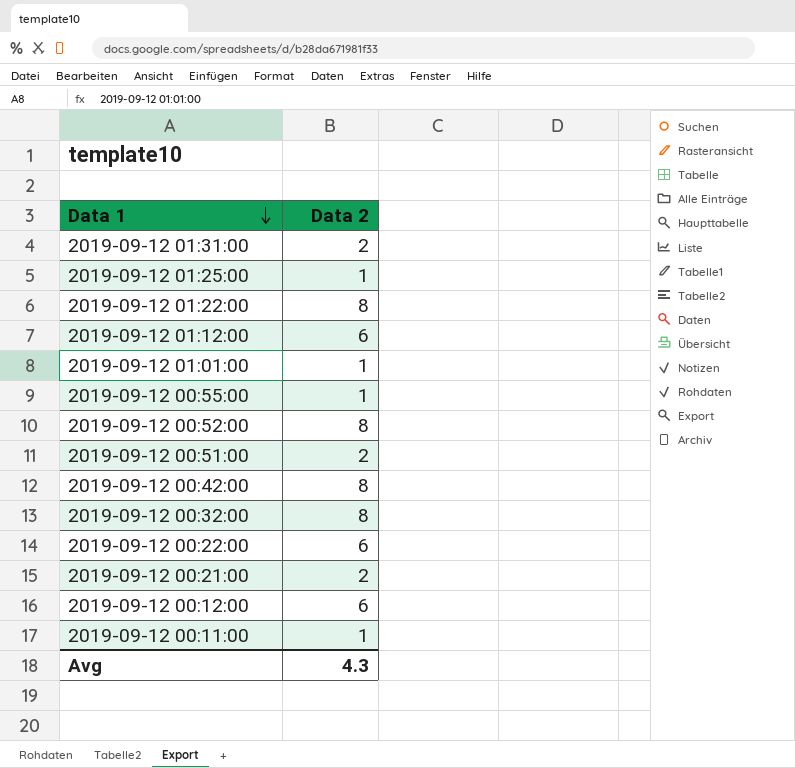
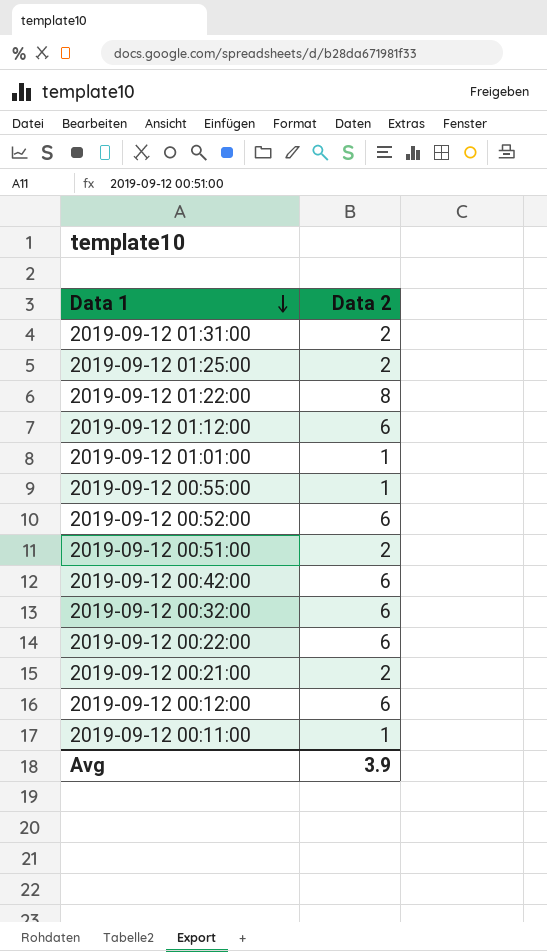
2019-09-12 01:25:00 | Data 2: 1 -> 2
2019-09-12 00:52:00 | Data 2: 8 -> 6
2019-09-12 00:42:00 | Data 2: 8 -> 6
2019-09-12 00:32:00 | Data 2: 8 -> 6
Avg | Data 2: 4.3 -> 3.9

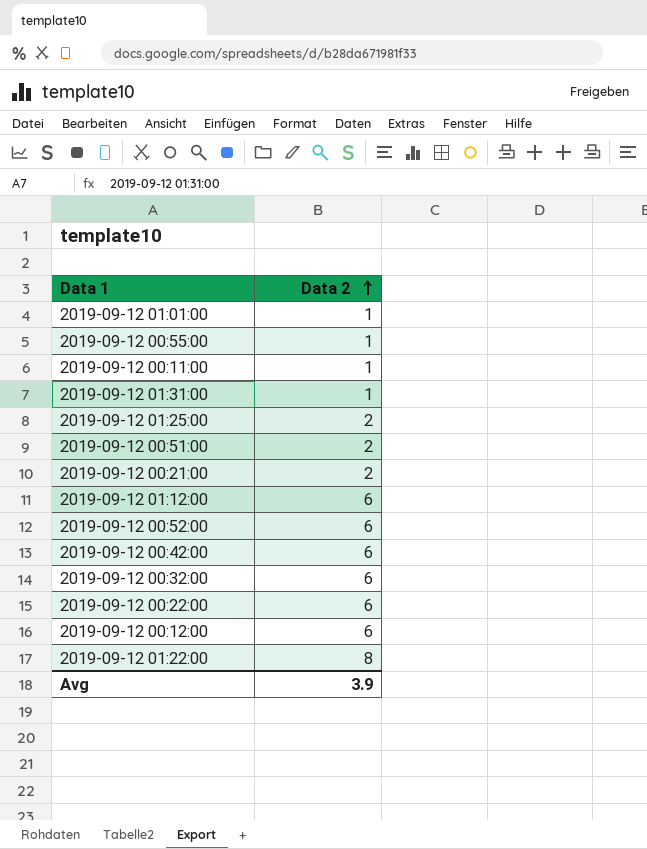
row order: Data 1 descending -> Data 2 ascending
2019-09-12 01:31:00 | Data 2: 2 -> 1

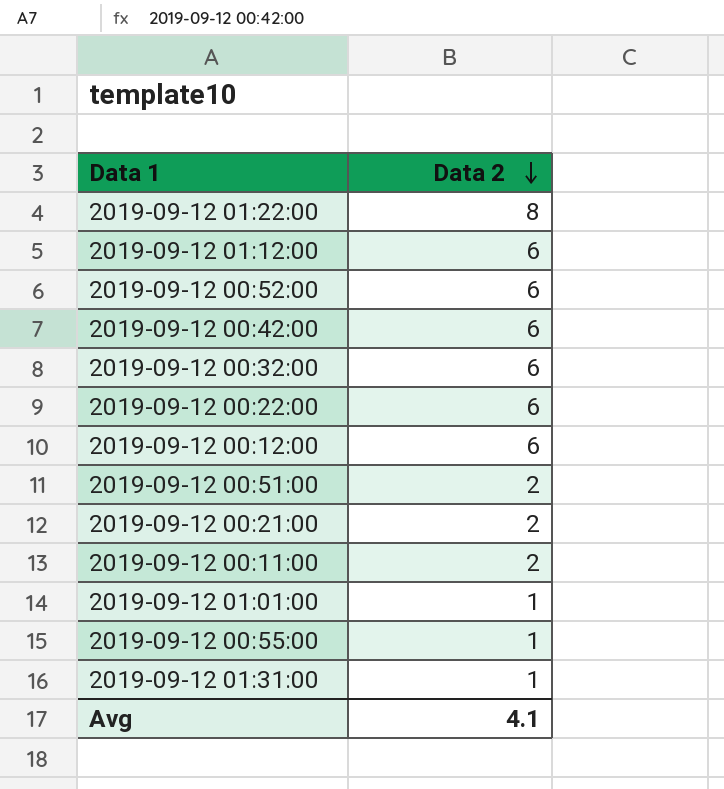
row order: Data 2 ascending -> Data 2 descending
row 2019-09-12 01:25:00: 2 -> none
2019-09-12 00:11:00 | Data 2: 1 -> 2
Avg | Data 2: 3.9 -> 4.1

